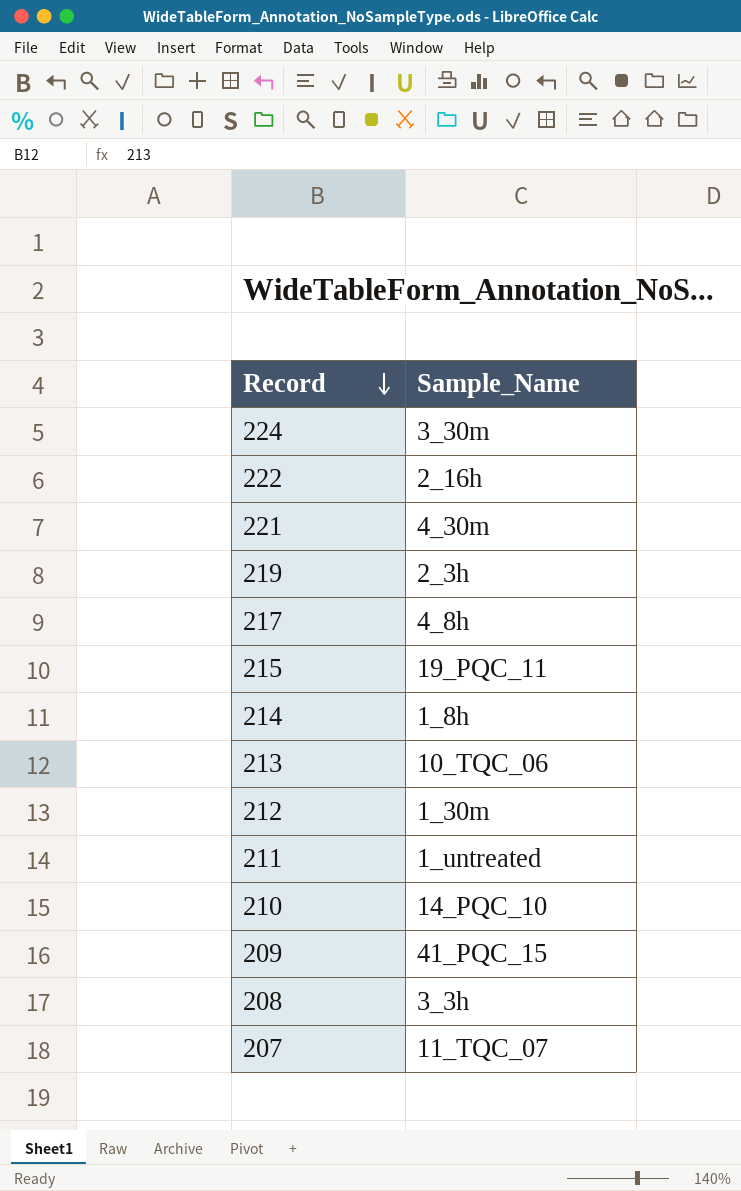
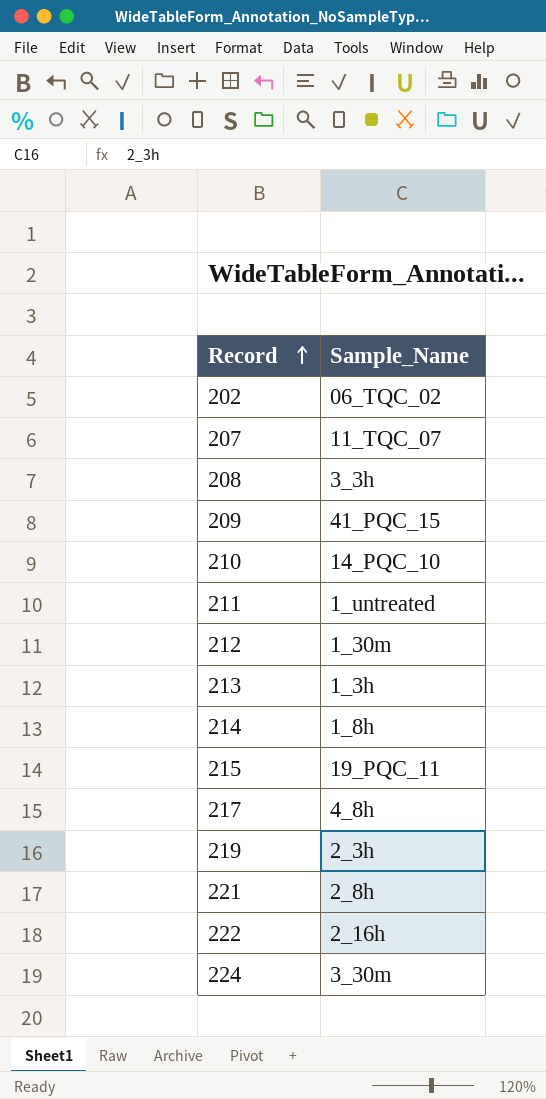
row order: Record descending -> Record ascending
row 202: none -> 06_TQC_02
213 | Sample_Name: 10_TQC_06 -> 1_3h
221 | Sample_Name: 4_30m -> 2_8h

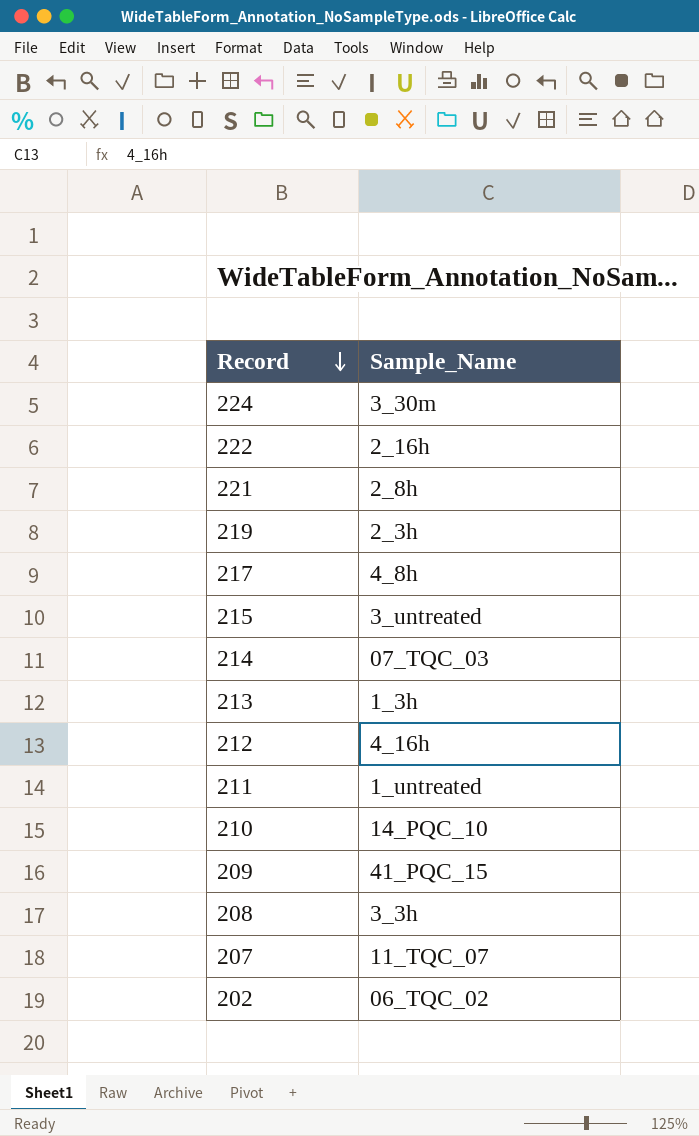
row order: Record ascending -> Record descending
215 | Sample_Name: 19_PQC_11 -> 3_untreated
214 | Sample_Name: 1_8h -> 07_TQC_03
212 | Sample_Name: 1_30m -> 4_16h

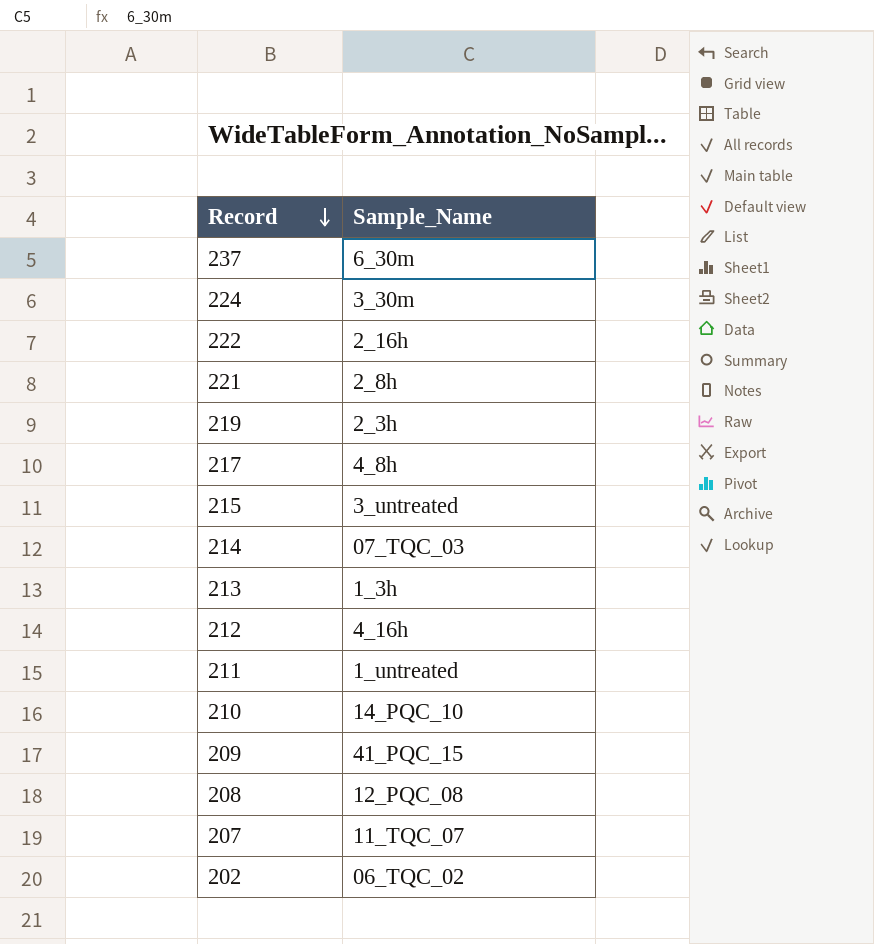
row 237: none -> 6_30m
208 | Sample_Name: 3_3h -> 12_PQC_08

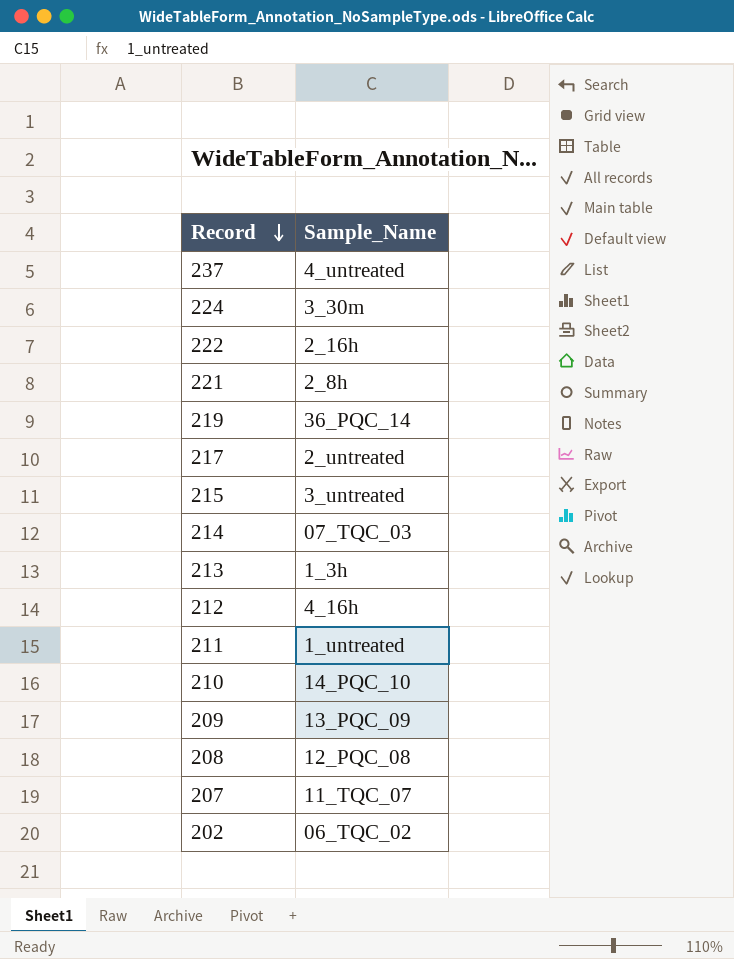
237 | Sample_Name: 6_30m -> 4_untreated
219 | Sample_Name: 2_3h -> 36_PQC_14
217 | Sample_Name: 4_8h -> 2_untreated
209 | Sample_Name: 41_PQC_15 -> 13_PQC_09

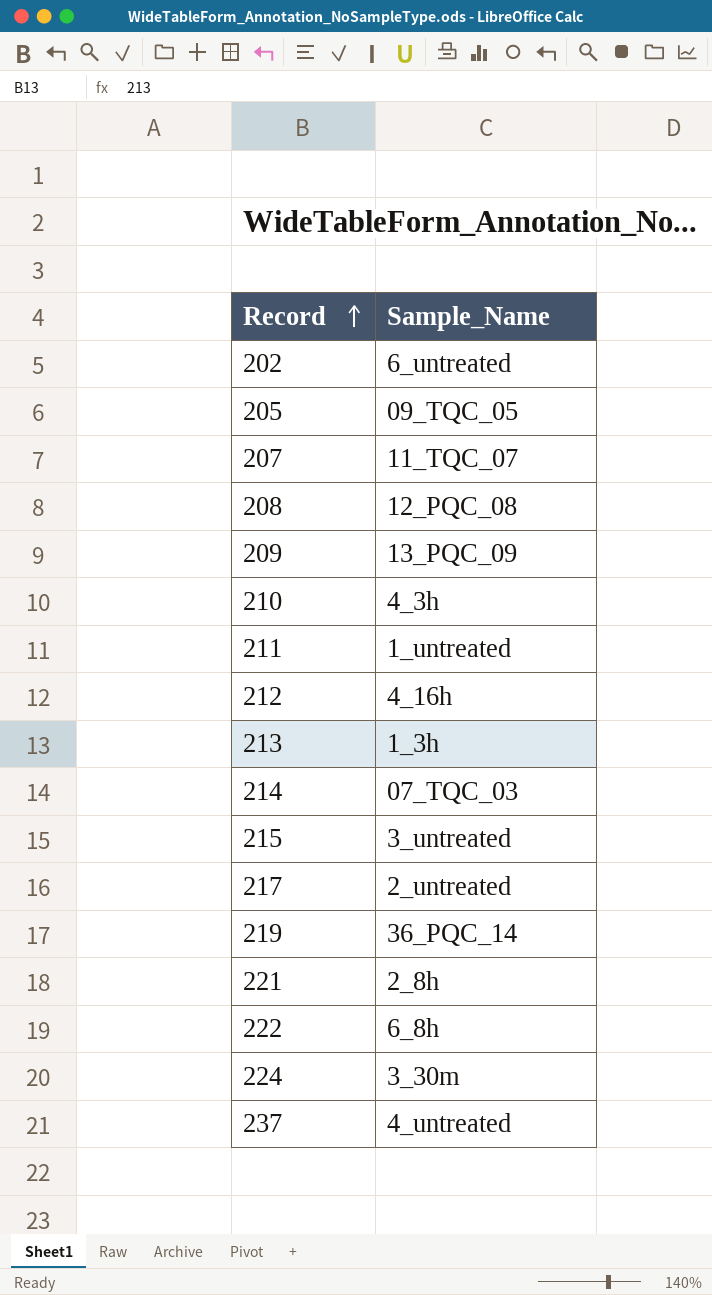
row order: Record descending -> Record ascending
202 | Sample_Name: 06_TQC_02 -> 6_untreated
row 205: none -> 09_TQC_05
210 | Sample_Name: 14_PQC_10 -> 4_3h
222 | Sample_Name: 2_16h -> 6_8h

